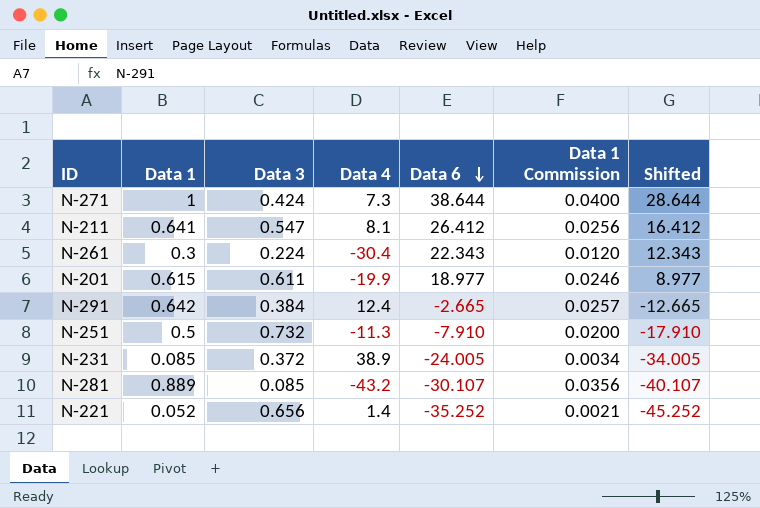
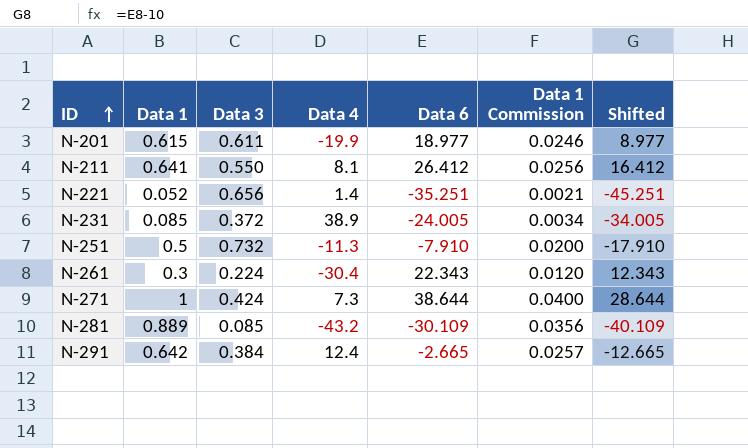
row order: Data 6 descending -> ID ascending
N-211 | Data 3: 0.547 -> 0.550
N-221 | Data 6: -35.252 -> -35.251
N-221 | Shifted: -45.252 -> -45.251
N-281 | Data 6: -30.107 -> -30.109
N-281 | Shifted: -40.107 -> -40.109

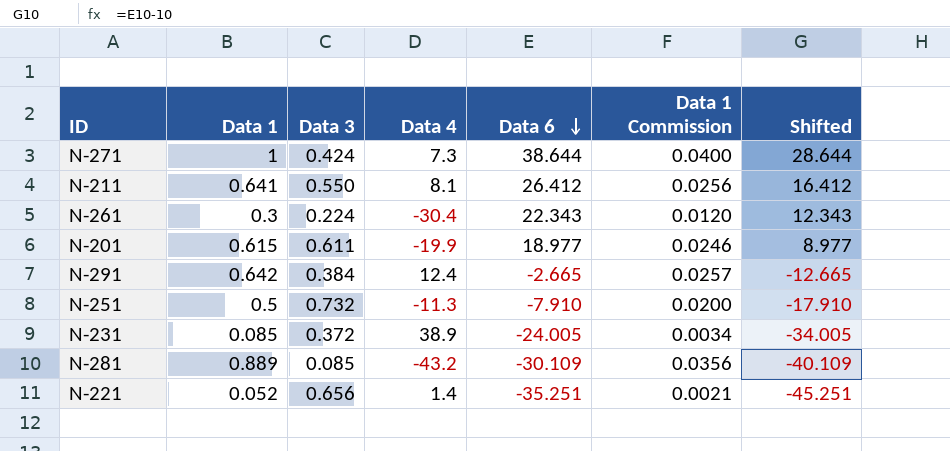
row order: ID ascending -> Data 6 descending

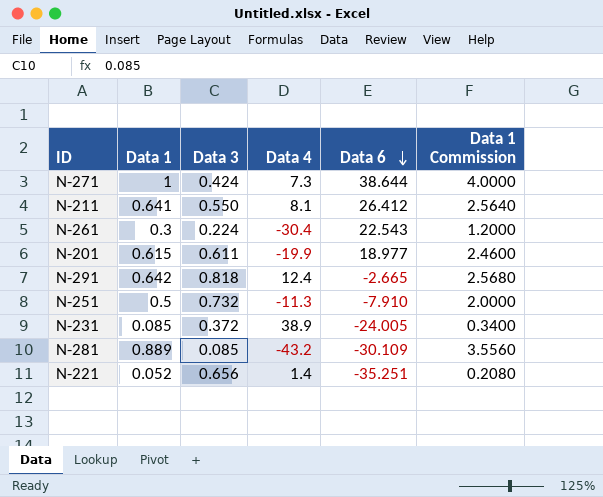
column Shifted | formula: [Data 6] - 10 -> none
column Data 1 Commission | formula: [Data 1] * 0.04 -> [Data 1] * 4
N-261 | Data 6: 22.343 -> 22.543
N-291 | Data 3: 0.384 -> 0.818

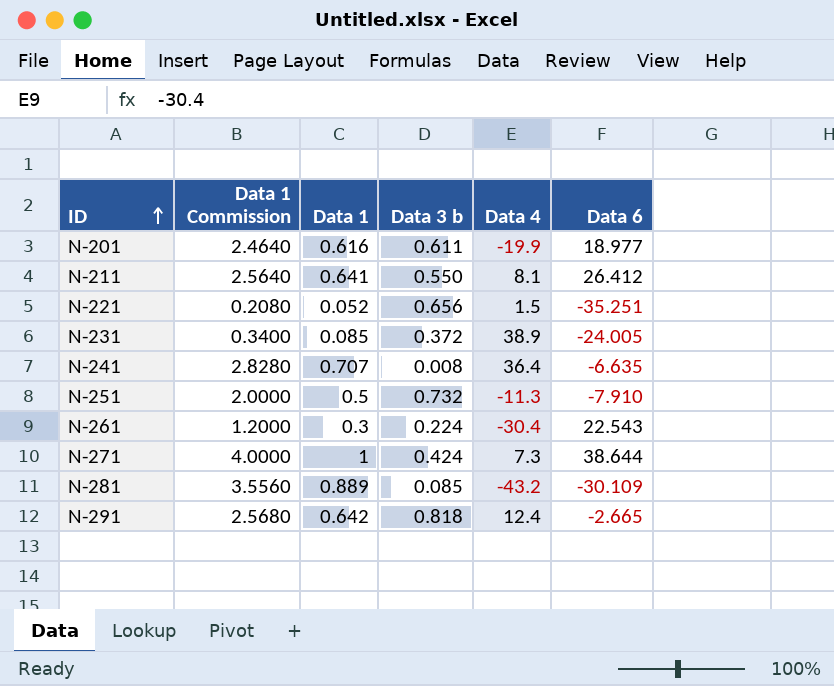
row order: Data 6 descending -> ID ascending
column Data 1 Commission | position: 6 -> 2
column name: Data 3 -> Data 3 b
N-201 | Data 1 Commission: 2.4600 -> 2.4640
N-201 | Data 1: 0.615 -> 0.616
N-221 | Data 4: 1.4 -> 1.5
row N-241: none -> 2.8280 | 0.707 | 0.008 | 36.4 | -6.635

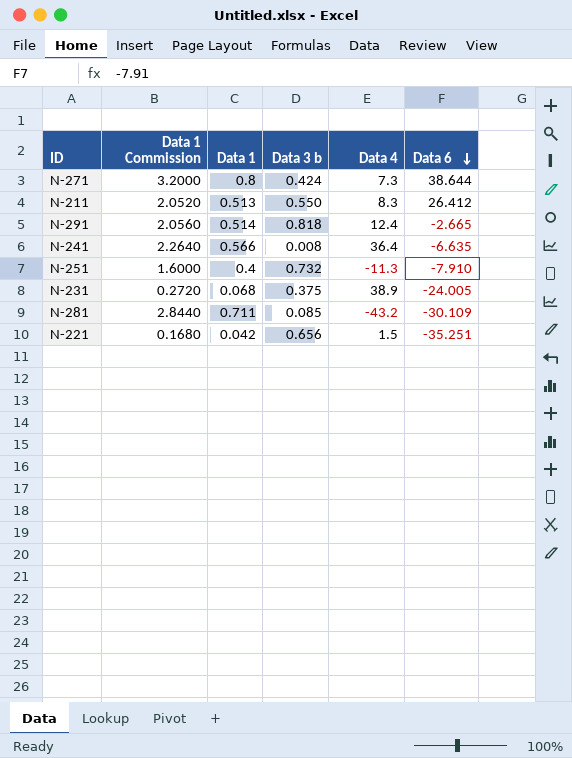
row order: ID ascending -> Data 6 descending
row N-201: 2.4640 | 0.616 | 0.611 | -19.9 | 18.977 -> none
row N-261: 1.2000 | 0.3 | 0.224 | -30.4 | 22.543 -> none
N-271 | Data 1 Commission: 4.0000 -> 3.2000
N-271 | Data 1: 1 -> 0.8
N-211 | Data 1 Commission: 2.5640 -> 2.0520
N-211 | Data 1: 0.641 -> 0.513
N-211 | Data 4: 8.1 -> 8.3
N-291 | Data 1 Commission: 2.5680 -> 2.0560
N-291 | Data 1: 0.642 -> 0.514
N-241 | Data 1 Commission: 2.8280 -> 2.2640
N-241 | Data 1: 0.707 -> 0.566
N-251 | Data 1 Commission: 2.0000 -> 1.6000
N-251 | Data 1: 0.5 -> 0.4
N-231 | Data 1 Commission: 0.3400 -> 0.2720
N-231 | Data 1: 0.085 -> 0.068
N-231 | Data 3 b: 0.372 -> 0.375
N-281 | Data 1 Commission: 3.5560 -> 2.8440
N-281 | Data 1: 0.889 -> 0.711
N-221 | Data 1 Commission: 0.2080 -> 0.1680
N-221 | Data 1: 0.052 -> 0.042

